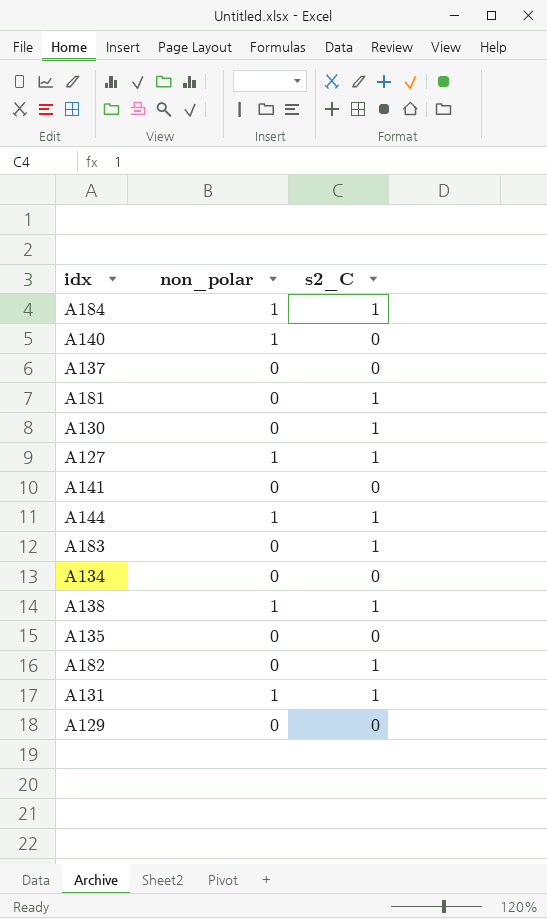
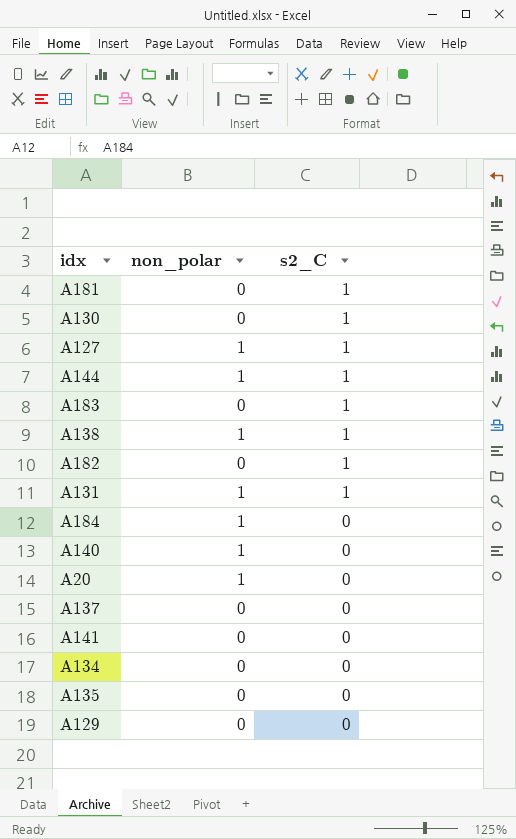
row order: none -> s2_C descending
A184 | s2_C: 1 -> 0
row A20: none -> 1 | 0

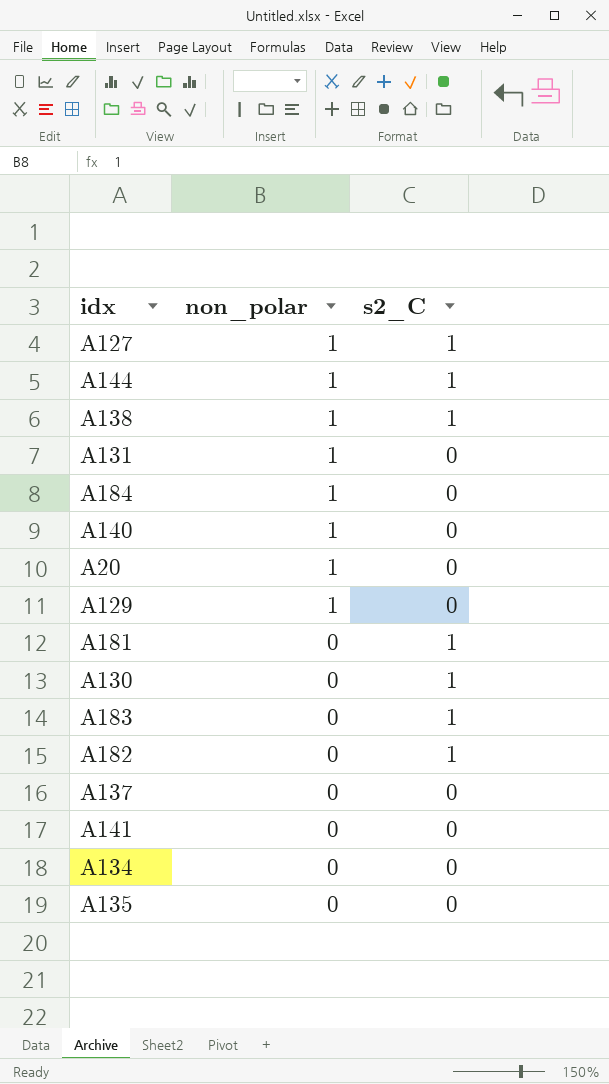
row order: s2_C descending -> non_polar descending
A131 | s2_C: 1 -> 0
A129 | non_polar: 0 -> 1

